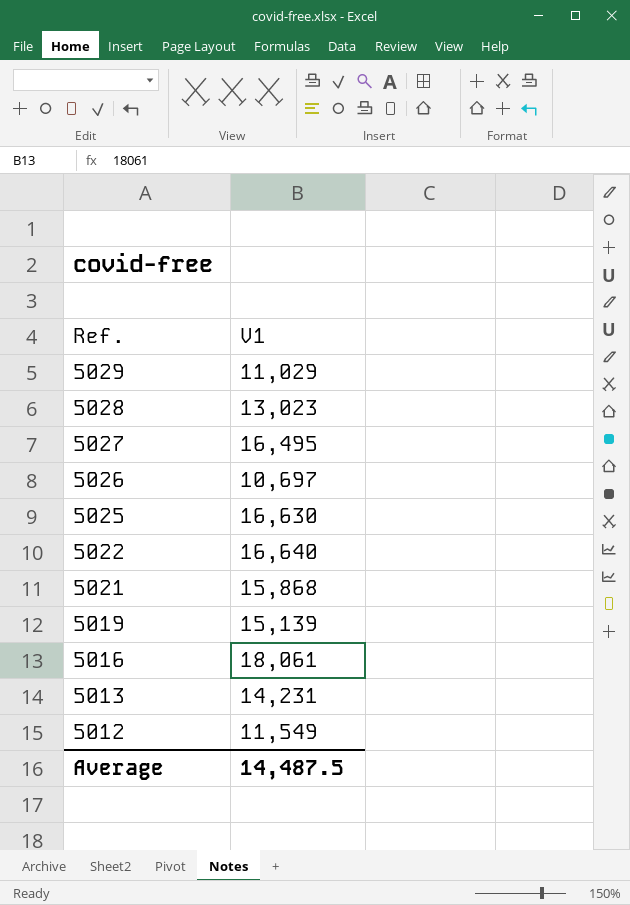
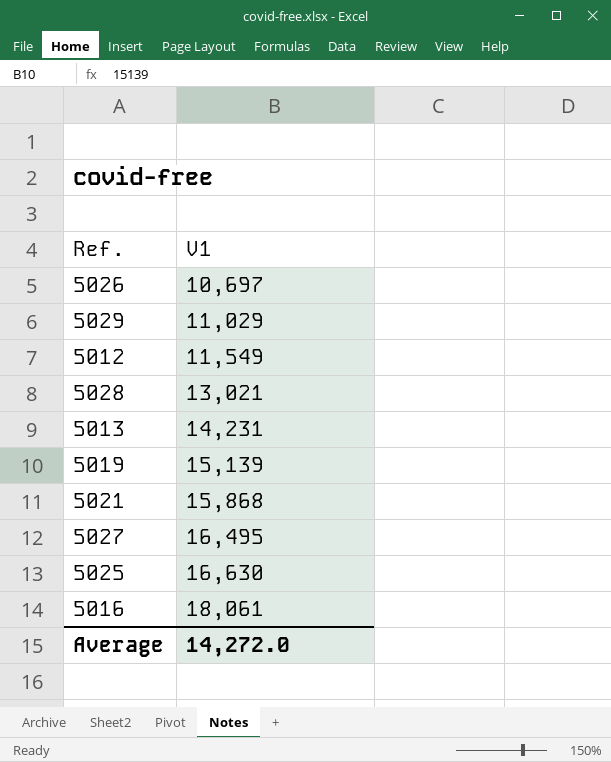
row order: Ref. descending -> V1 ascending
row 5022: 16,640 -> none
5028 | V1: 13,023 -> 13,021
Average | V1: 14,487.5 -> 14,272.0

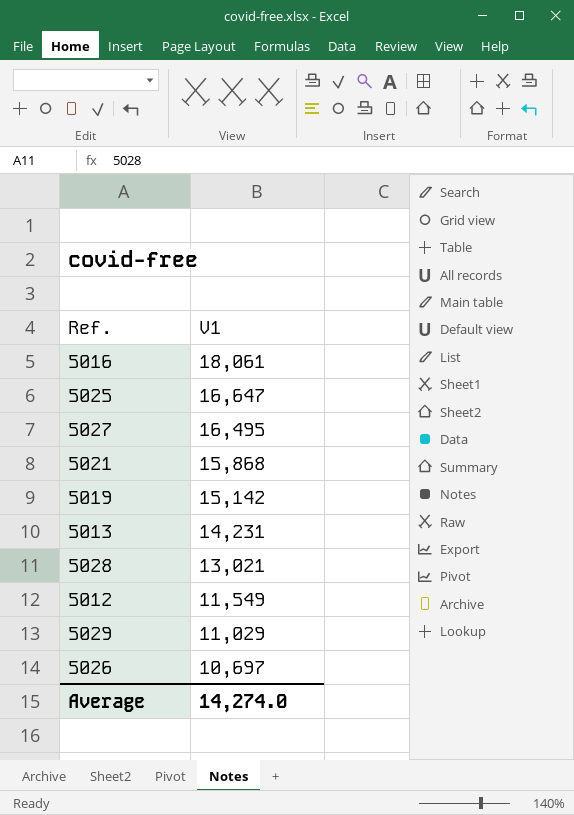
row order: V1 ascending -> V1 descending
5025 | V1: 16,630 -> 16,647
5019 | V1: 15,139 -> 15,142
Average | V1: 14,272.0 -> 14,274.0

